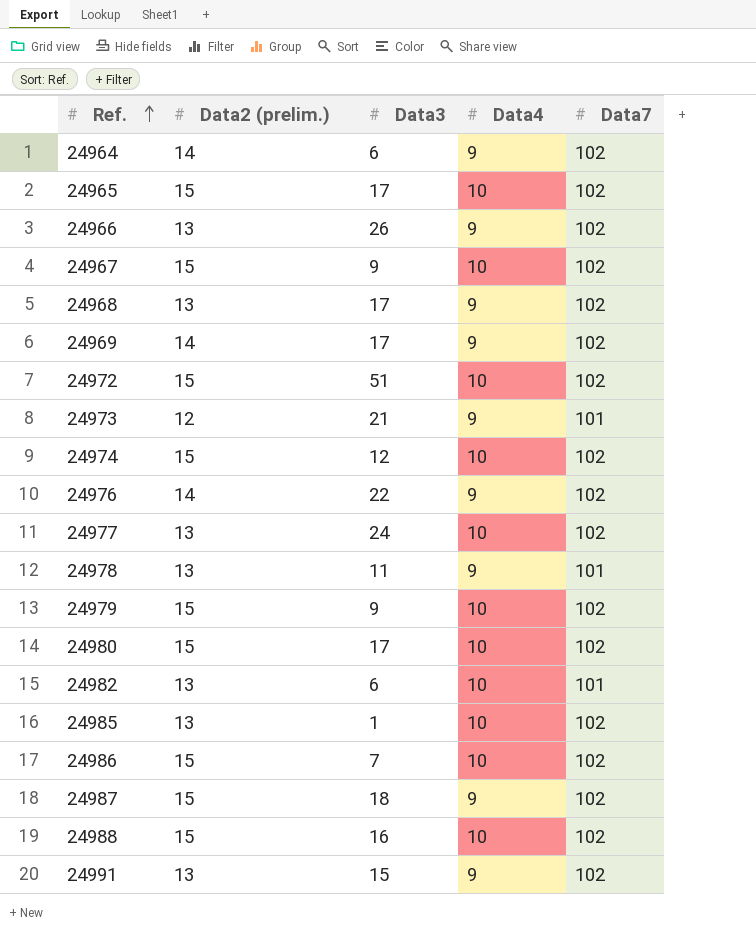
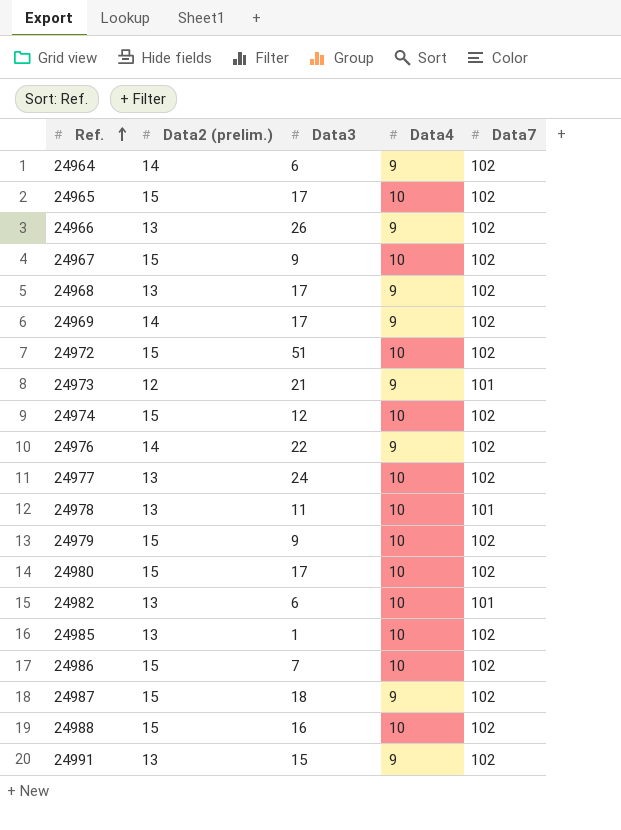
24978 | Data4: 9 -> 10

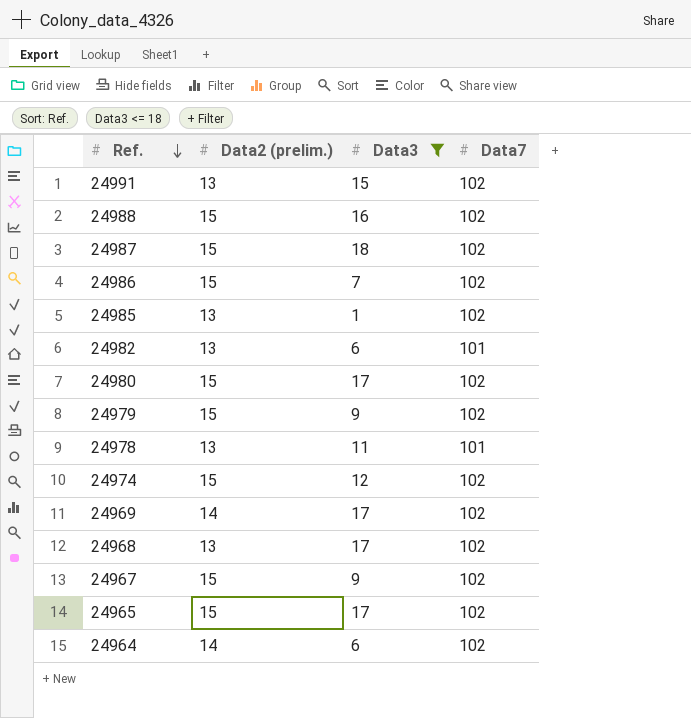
filter: none -> Data3 <= 18
row order: Ref. ascending -> Ref. descending
column Data4 | position: 4 -> none

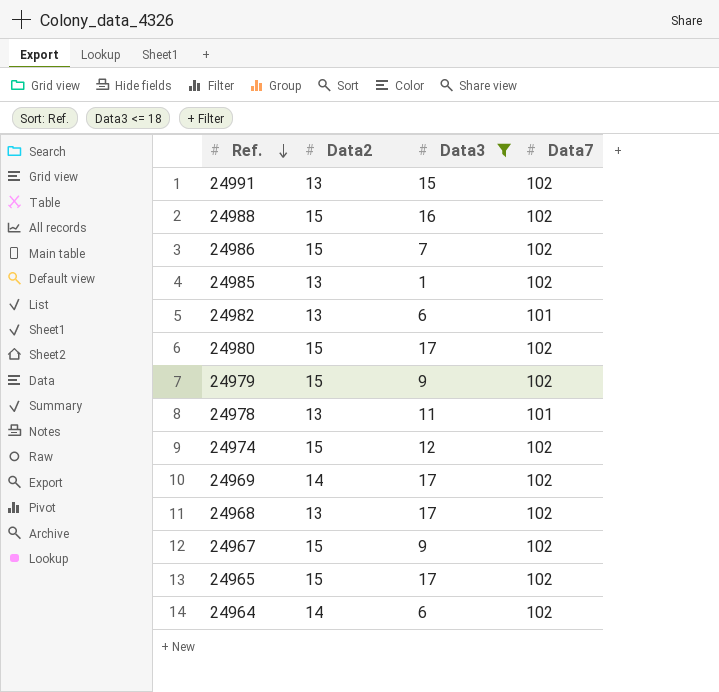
column name: Data2 (prelim.) -> Data2
row 24987: 15 | 18 | 102 -> none

